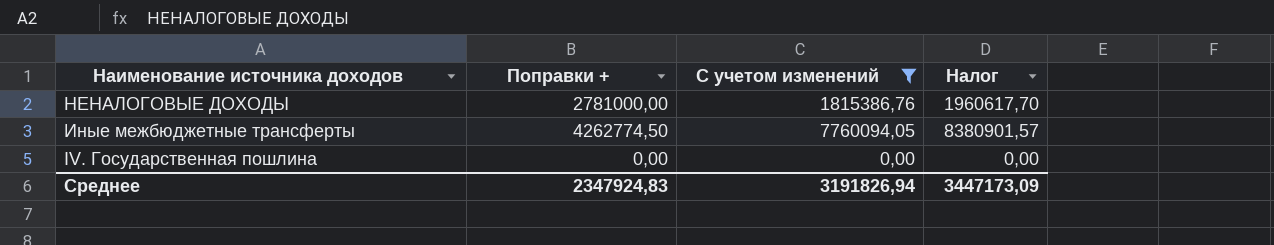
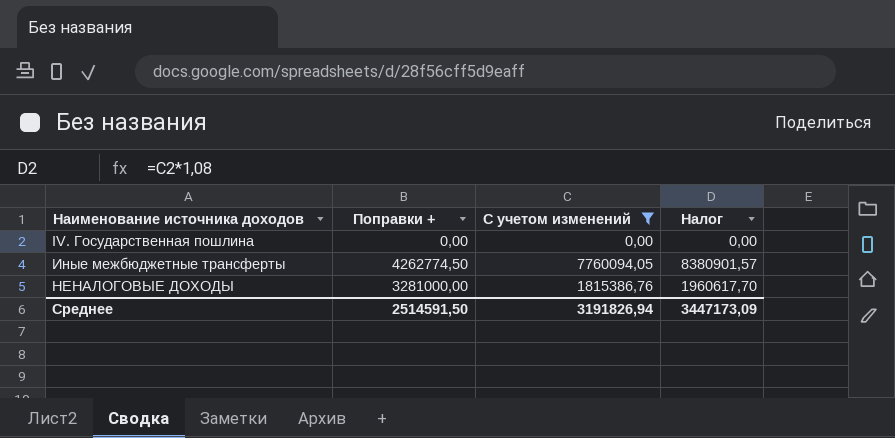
row order: Наименование источника доходов descending -> Наименование источника доходов ascending
НЕНАЛОГОВЫЕ ДОХОДЫ | Поправки +: 2781000,00 -> 3281000,00
Среднее | Поправки +: 2347924,83 -> 2514591,50

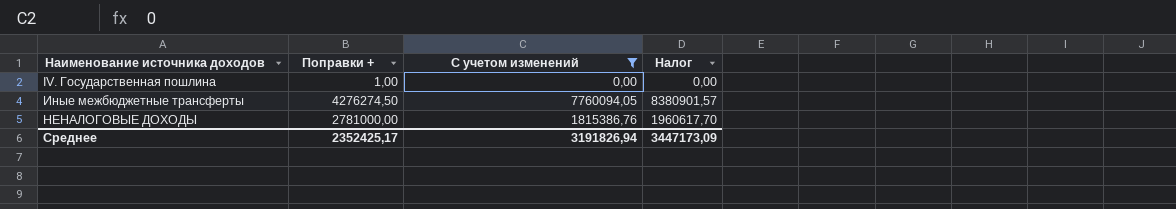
IV. Государственная пошлина | Поправки +: 0,00 -> 1,00
Иные межбюджетные трансферты | Поправки +: 4262774,50 -> 4276274,50
НЕНАЛОГОВЫЕ ДОХОДЫ | Поправки +: 3281000,00 -> 2781000,00
Среднее | Поправки +: 2514591,50 -> 2352425,17

